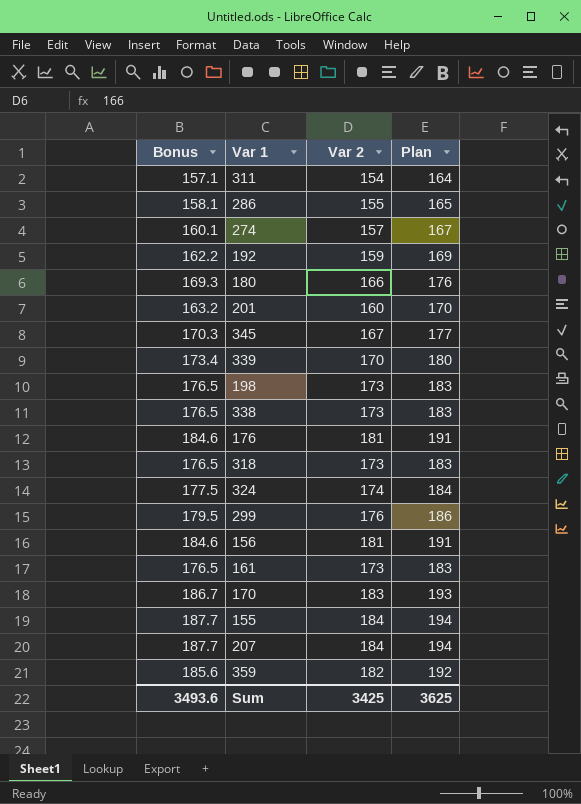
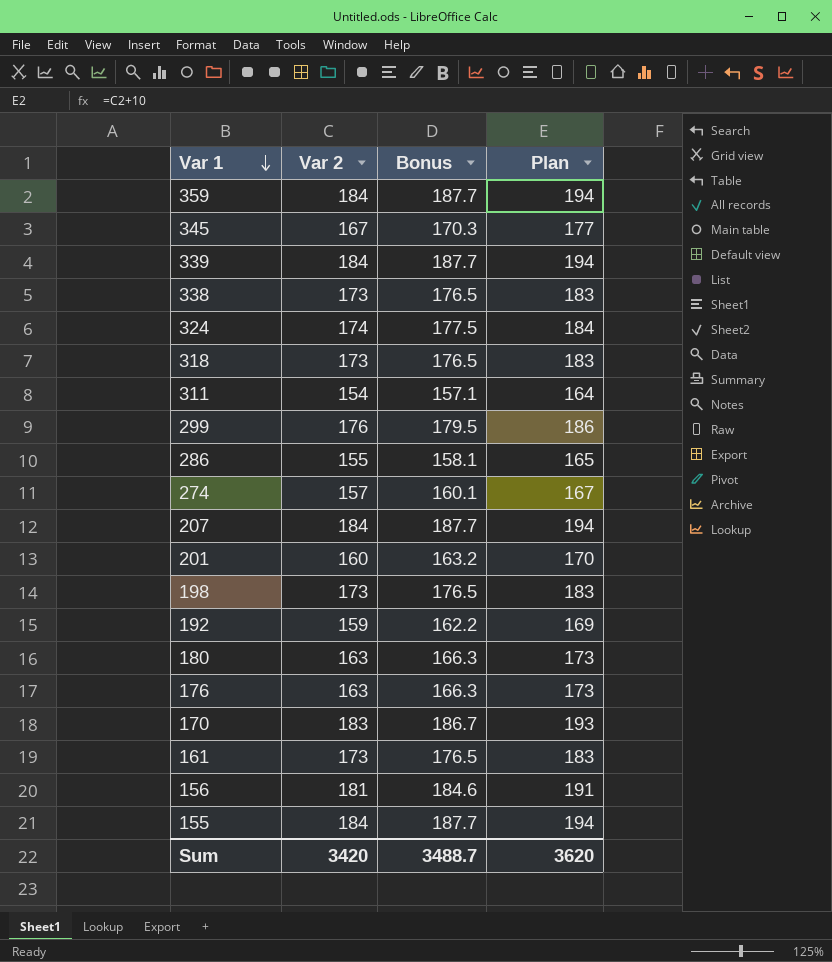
row order: none -> Var 1 descending
column Bonus | position: 1 -> 3
359 | Var 2: 182 -> 184
359 | Bonus: 185.6 -> 187.7
359 | Plan: 192 -> 194
339 | Var 2: 170 -> 184
339 | Bonus: 173.4 -> 187.7
339 | Plan: 180 -> 194
180 | Var 2: 166 -> 163
180 | Bonus: 169.3 -> 166.3
180 | Plan: 176 -> 173
176 | Var 2: 181 -> 163
176 | Bonus: 184.6 -> 166.3
176 | Plan: 191 -> 173
Sum | Var 2: 3425 -> 3420
Sum | Bonus: 3493.6 -> 3488.7
Sum | Plan: 3625 -> 3620

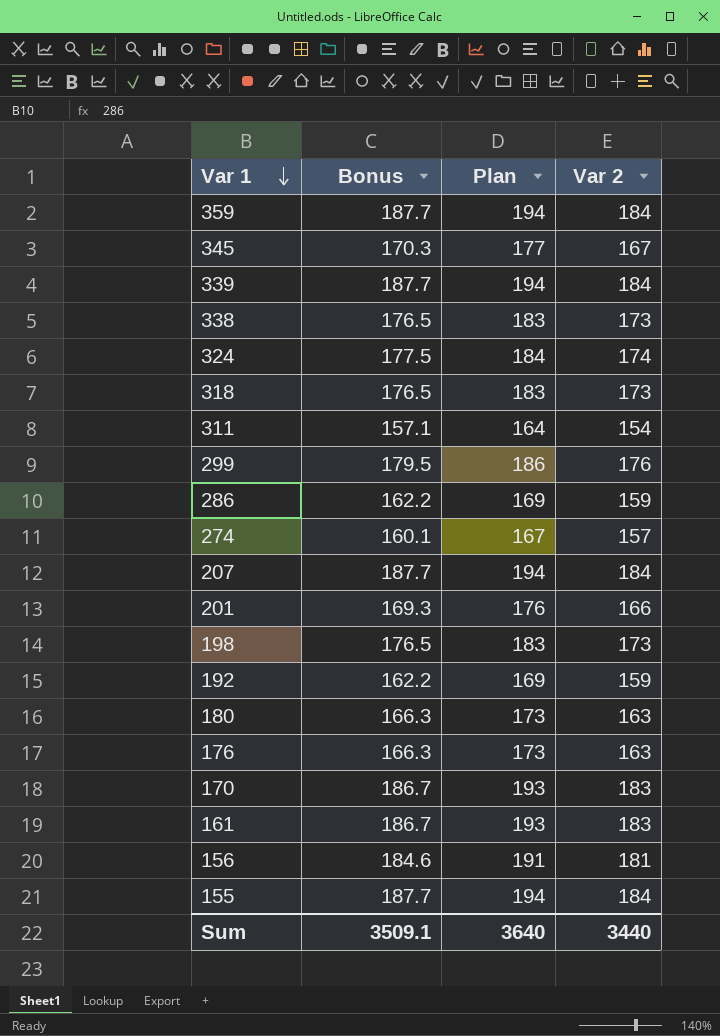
column Var 2 | position: 2 -> 4
286 | Bonus: 158.1 -> 162.2
286 | Plan: 165 -> 169
286 | Var 2: 155 -> 159
201 | Bonus: 163.2 -> 169.3
201 | Plan: 170 -> 176
201 | Var 2: 160 -> 166
161 | Bonus: 176.5 -> 186.7
161 | Plan: 183 -> 193
161 | Var 2: 173 -> 183
Sum | Bonus: 3488.7 -> 3509.1
Sum | Plan: 3620 -> 3640
Sum | Var 2: 3420 -> 3440

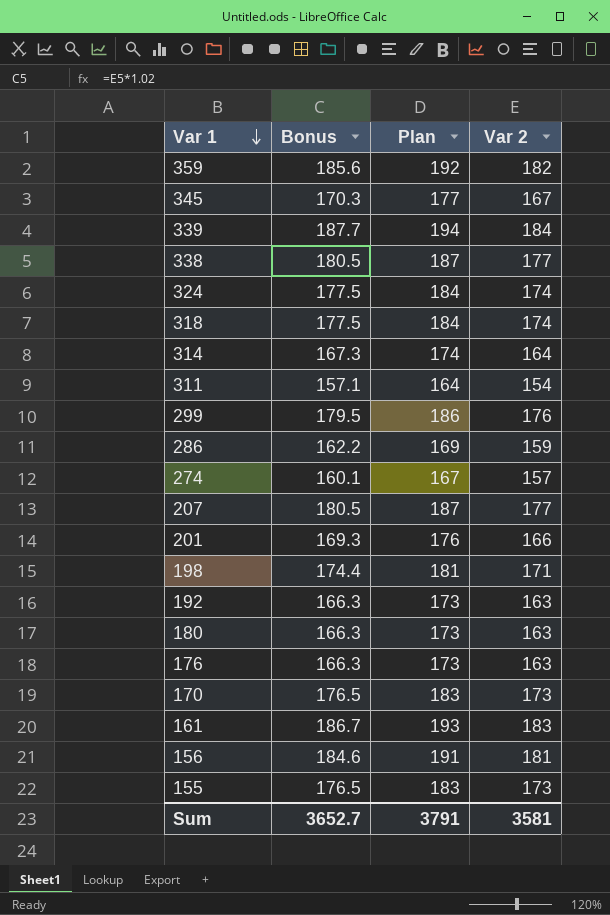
359 | Bonus: 187.7 -> 185.6
359 | Plan: 194 -> 192
359 | Var 2: 184 -> 182
338 | Bonus: 176.5 -> 180.5
338 | Plan: 183 -> 187
338 | Var 2: 173 -> 177
318 | Bonus: 176.5 -> 177.5
318 | Plan: 183 -> 184
318 | Var 2: 173 -> 174
row 314: none -> 167.3 | 174 | 164
207 | Bonus: 187.7 -> 180.5
207 | Plan: 194 -> 187
207 | Var 2: 184 -> 177
198 | Bonus: 176.5 -> 174.4
198 | Plan: 183 -> 181
198 | Var 2: 173 -> 171
192 | Bonus: 162.2 -> 166.3
192 | Plan: 169 -> 173
192 | Var 2: 159 -> 163
170 | Bonus: 186.7 -> 176.5
170 | Plan: 193 -> 183
170 | Var 2: 183 -> 173
155 | Bonus: 187.7 -> 176.5
155 | Plan: 194 -> 183
155 | Var 2: 184 -> 173
Sum | Bonus: 3509.1 -> 3652.7
Sum | Plan: 3640 -> 3791
Sum | Var 2: 3440 -> 3581

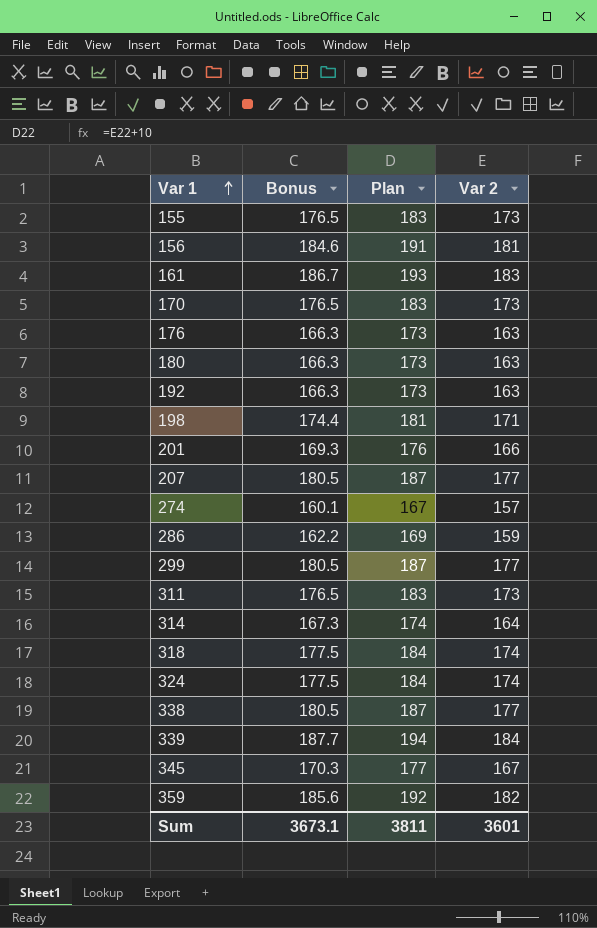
row order: Var 1 descending -> Var 1 ascending
299 | Bonus: 179.5 -> 180.5
299 | Plan: 186 -> 187
299 | Var 2: 176 -> 177
311 | Bonus: 157.1 -> 176.5
311 | Plan: 164 -> 183
311 | Var 2: 154 -> 173
Sum | Bonus: 3652.7 -> 3673.1
Sum | Plan: 3791 -> 3811
Sum | Var 2: 3581 -> 3601

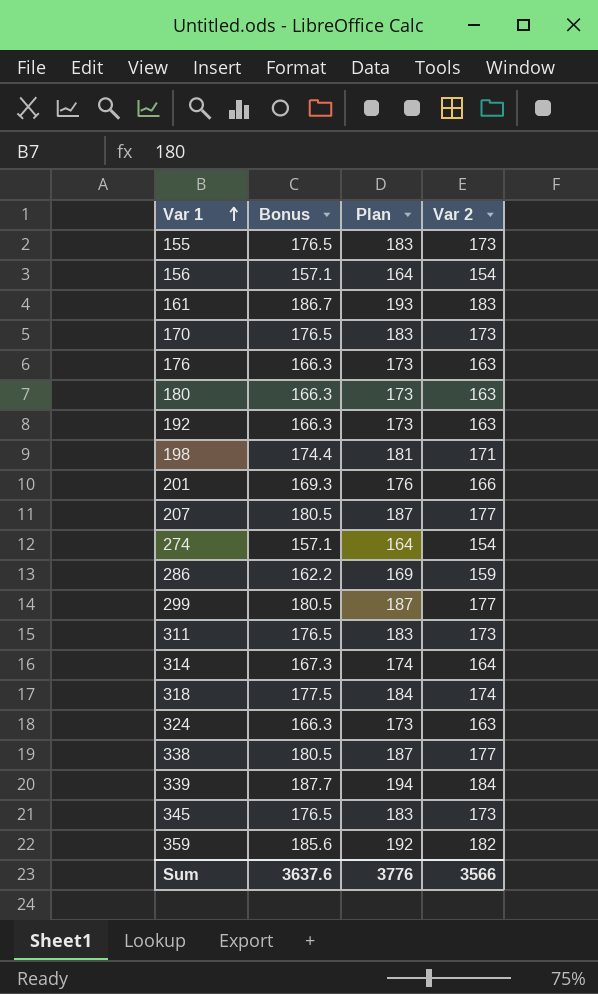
156 | Bonus: 184.6 -> 157.1
156 | Plan: 191 -> 164
156 | Var 2: 181 -> 154
274 | Bonus: 160.1 -> 157.1
274 | Plan: 167 -> 164
274 | Var 2: 157 -> 154
324 | Bonus: 177.5 -> 166.3
324 | Plan: 184 -> 173
324 | Var 2: 174 -> 163
345 | Bonus: 170.3 -> 176.5
345 | Plan: 177 -> 183
345 | Var 2: 167 -> 173
Sum | Bonus: 3673.1 -> 3637.6
Sum | Plan: 3811 -> 3776
Sum | Var 2: 3601 -> 3566

